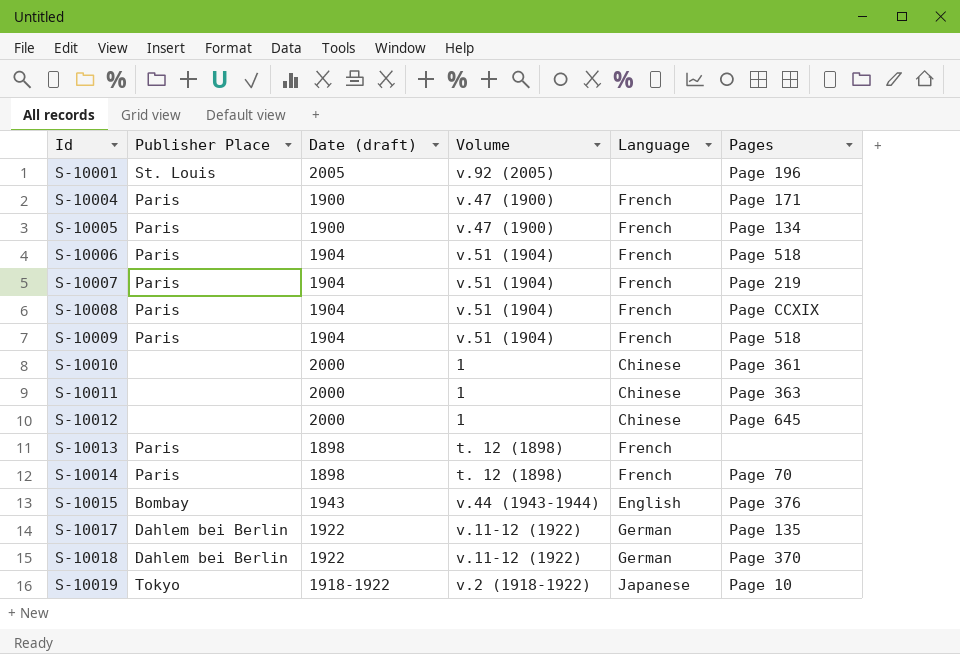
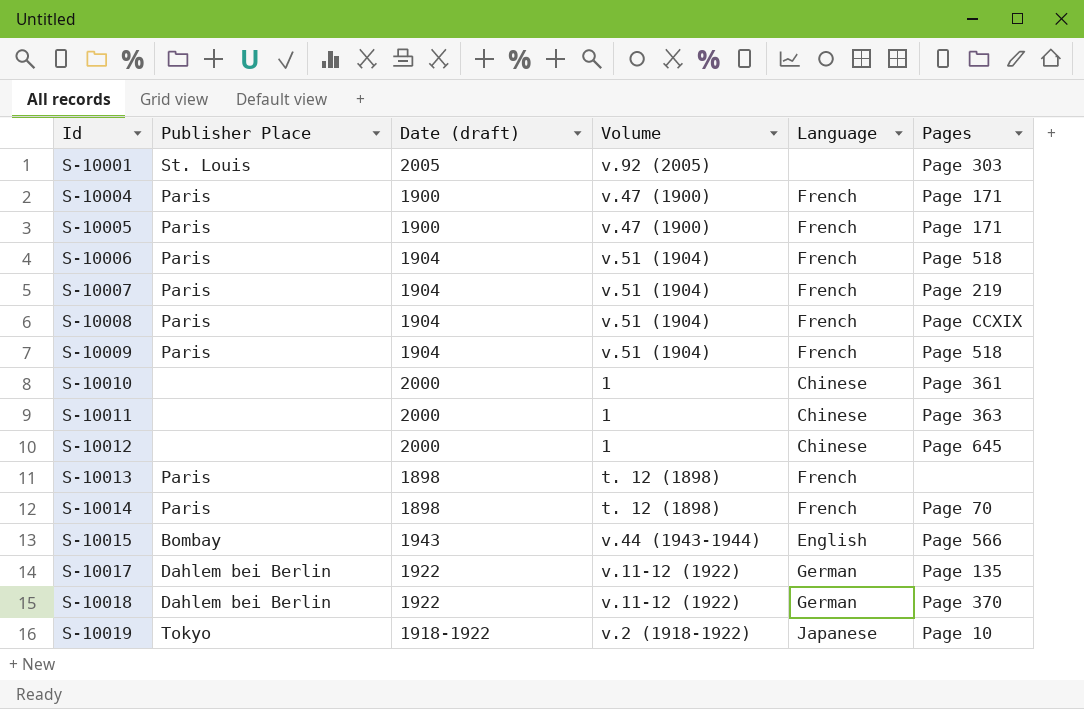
S-10001 | Pages: Page 196 -> Page 303
S-10005 | Pages: Page 134 -> Page 171
S-10015 | Pages: Page 376 -> Page 566

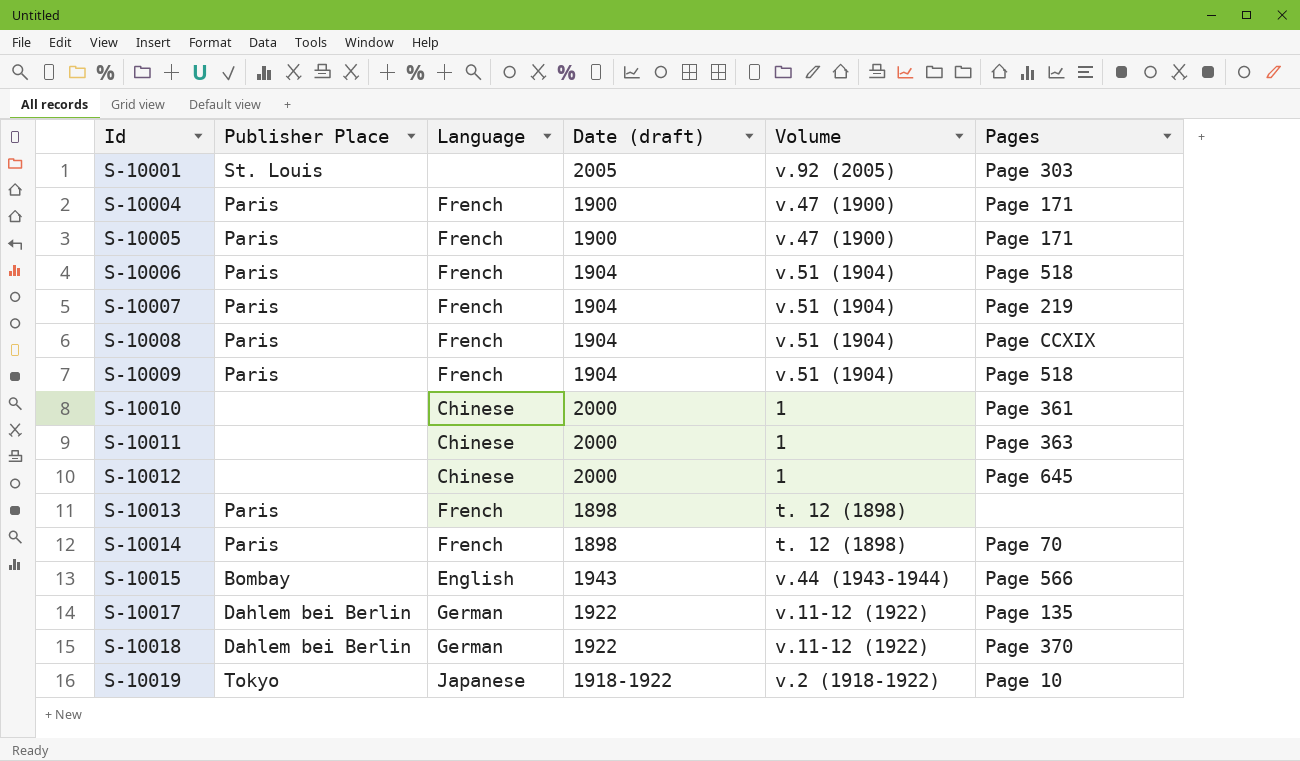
column Language | position: 5 -> 3

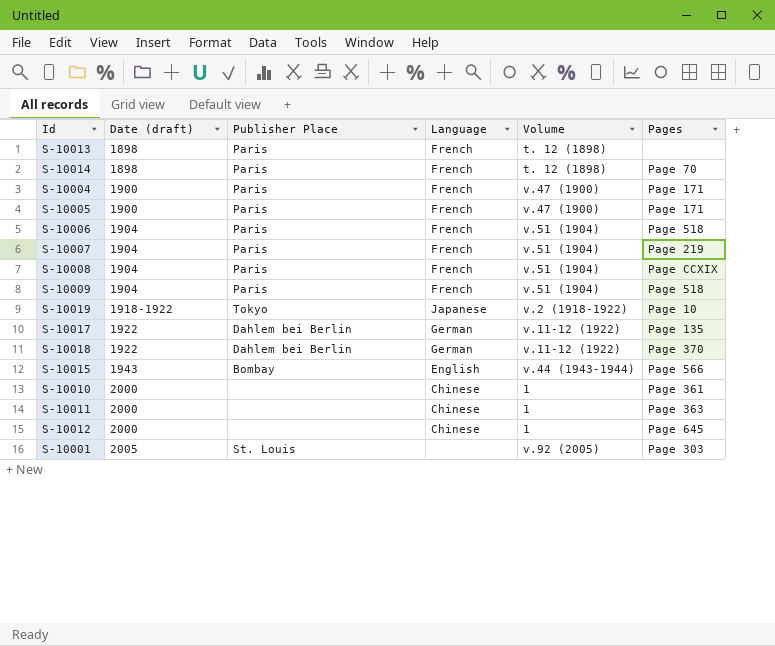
row order: Id ascending -> Date (draft) ascending
column Date (draft) | position: 4 -> 2

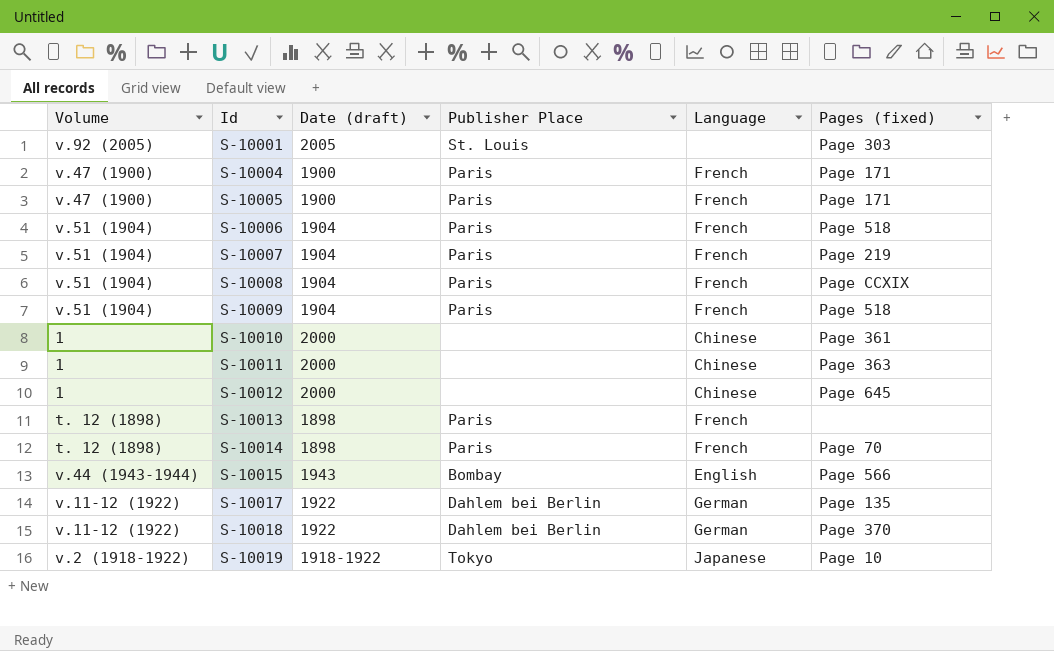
row order: Date (draft) ascending -> Id ascending
column Volume | position: 5 -> 1
column name: Pages -> Pages (fixed)

